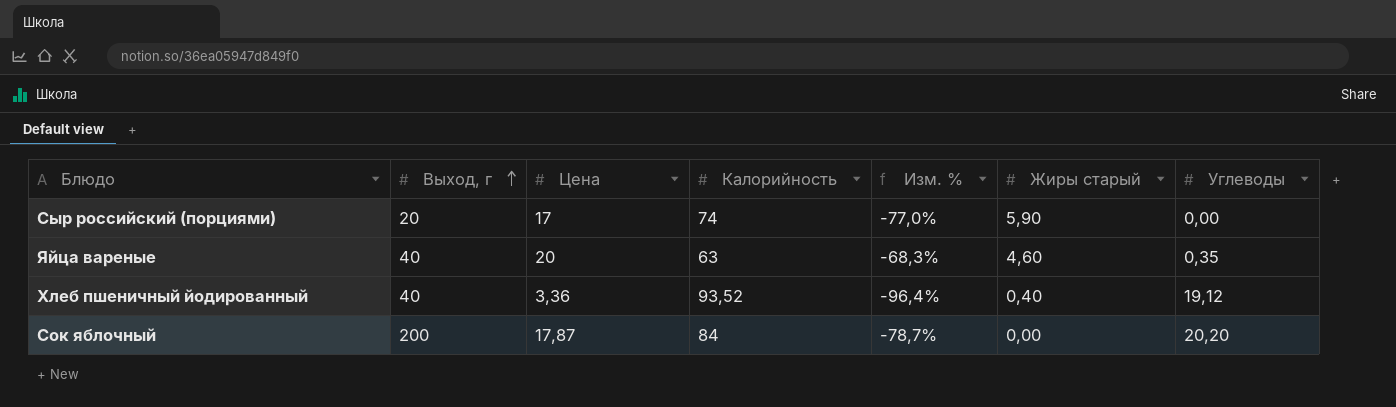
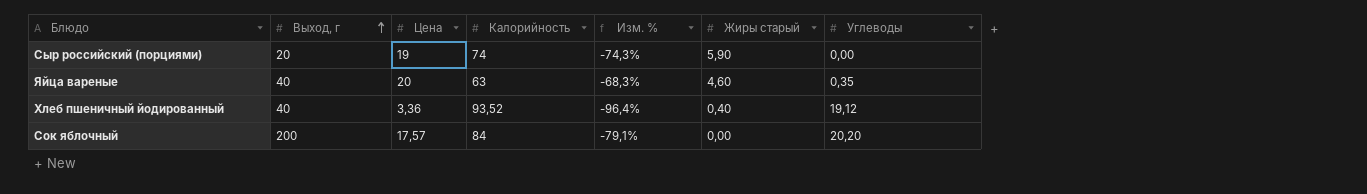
Сыр российский (порциями) | Цена: 17 -> 19
Сыр российский (порциями) | Изм. %: -77,0% -> -74,3%
Сок яблочный | Цена: 17,87 -> 17,57
Сок яблочный | Изм. %: -78,7% -> -79,1%

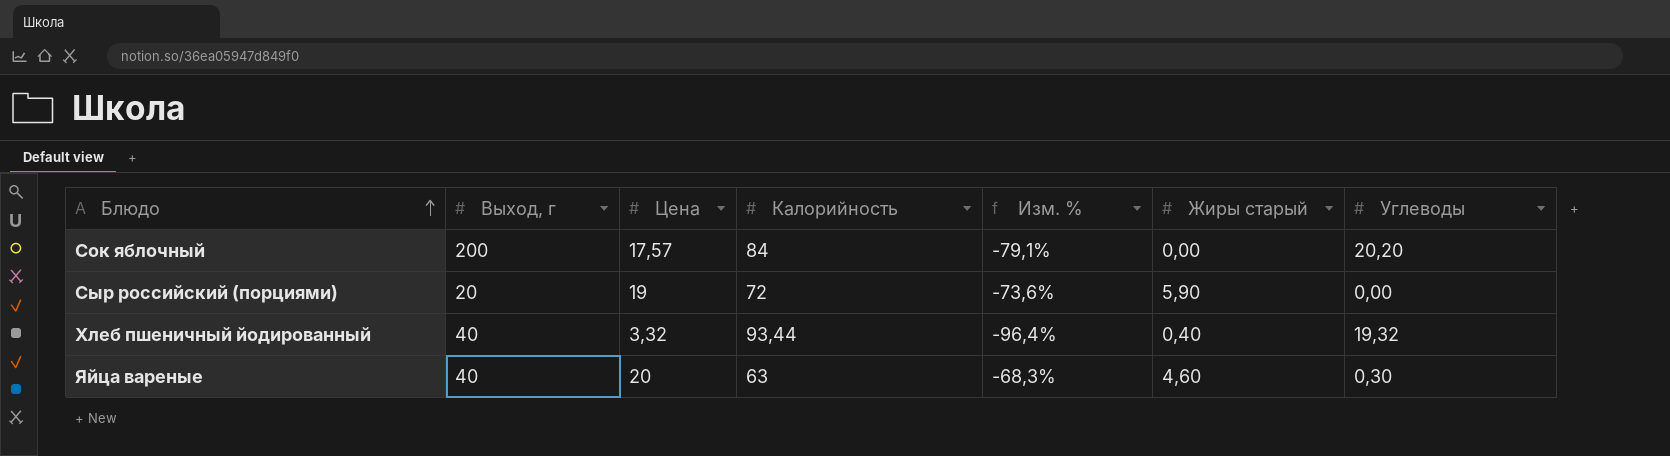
row order: Выход, г ascending -> Блюдо ascending
Сыр российский (порциями) | Калорийность: 74 -> 72
Сыр российский (порциями) | Изм. %: -74,3% -> -73,6%
Хлеб пшеничный йодированный | Цена: 3,36 -> 3,32
Хлеб пшеничный йодированный | Калорийность: 93,52 -> 93,44
Хлеб пшеничный йодированный | Углеводы: 19,12 -> 19,32
Яйца вареные | Углеводы: 0,35 -> 0,30

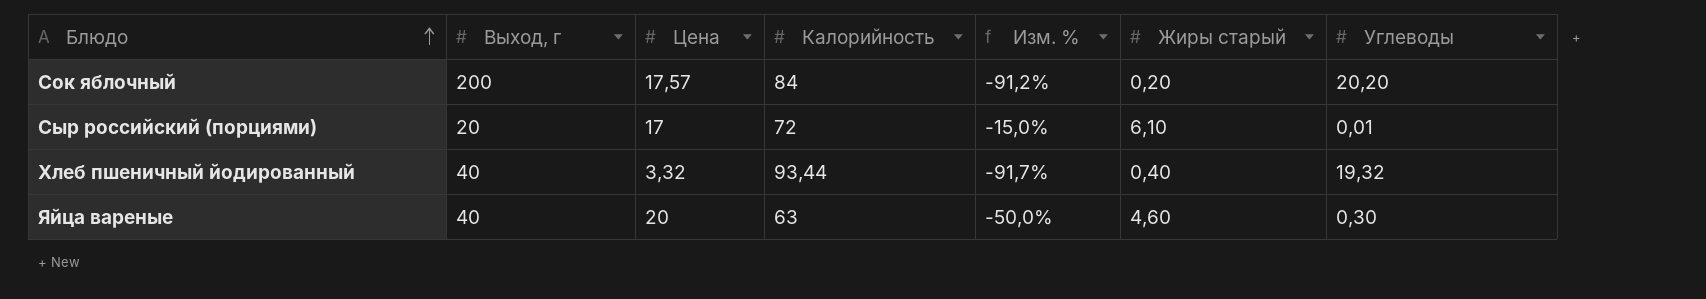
column Изм. % | formula: ([Цена] - [Калорийность]) / [Калорийность] -> ([Цена] - [Выход, г]) / [Выход, г]
Сок яблочный | Жиры старый: 0,00 -> 0,20
Сыр российский (порциями) | Цена: 19 -> 17
Сыр российский (порциями) | Жиры старый: 5,90 -> 6,10
Сыр российский (порциями) | Углеводы: 0,00 -> 0,01

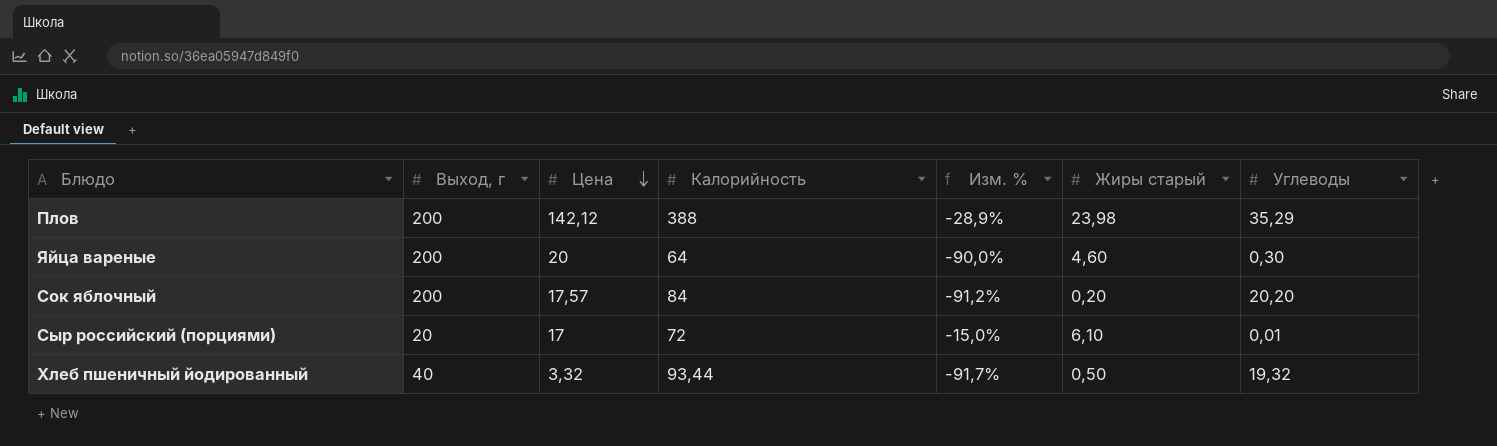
row order: Блюдо ascending -> Цена descending
row Плов: none -> 200 | 142,12 | 388 | -28,9% | 23,98 | 35,29
Яйца вареные | Выход, г: 40 -> 200
Яйца вареные | Калорийность: 63 -> 64
Яйца вареные | Изм. %: -50,0% -> -90,0%
Хлеб пшеничный йодированный | Жиры старый: 0,40 -> 0,50

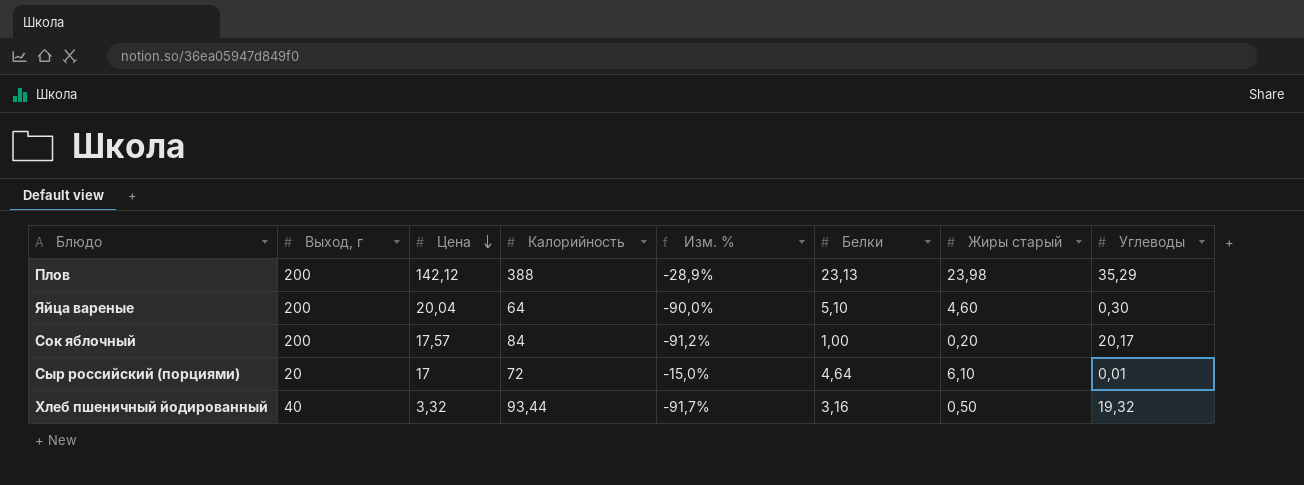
column Белки | position: none -> 6
Яйца вареные | Цена: 20 -> 20,04
Сок яблочный | Углеводы: 20,20 -> 20,17

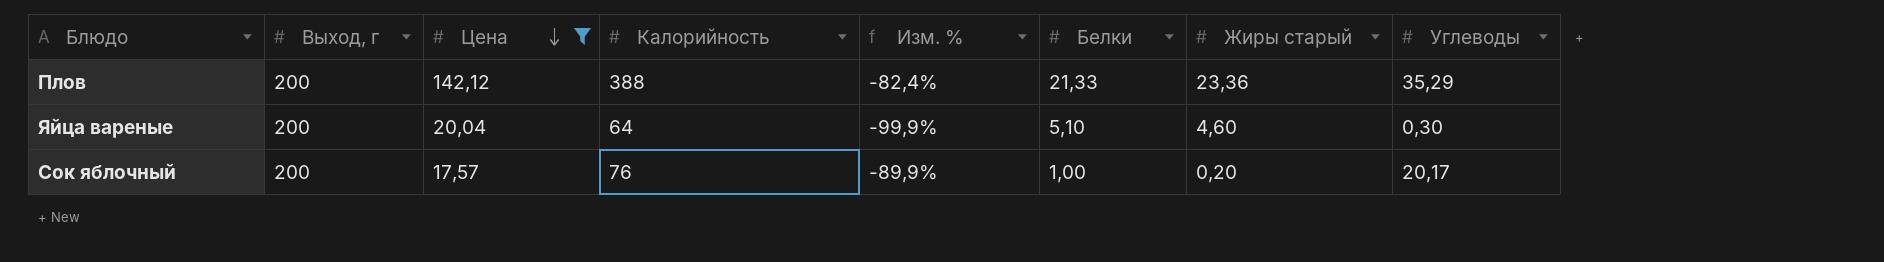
filter: none -> Цена >= 17,57
column Изм. % | formula: ([Цена] - [Выход, г]) / [Выход, г] -> ([Углеводы] - [Выход, г]) / [Выход, г]
Плов | Белки: 23,13 -> 21,33
Плов | Жиры старый: 23,98 -> 23,36
Сок яблочный | Калорийность: 84 -> 76

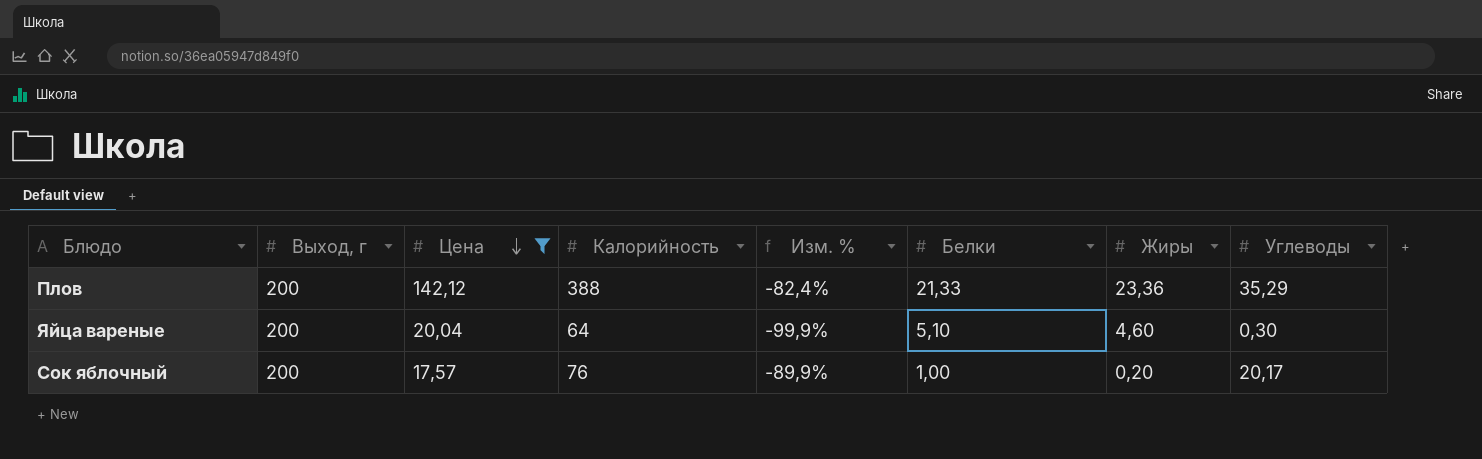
column name: Жиры старый -> Жиры

